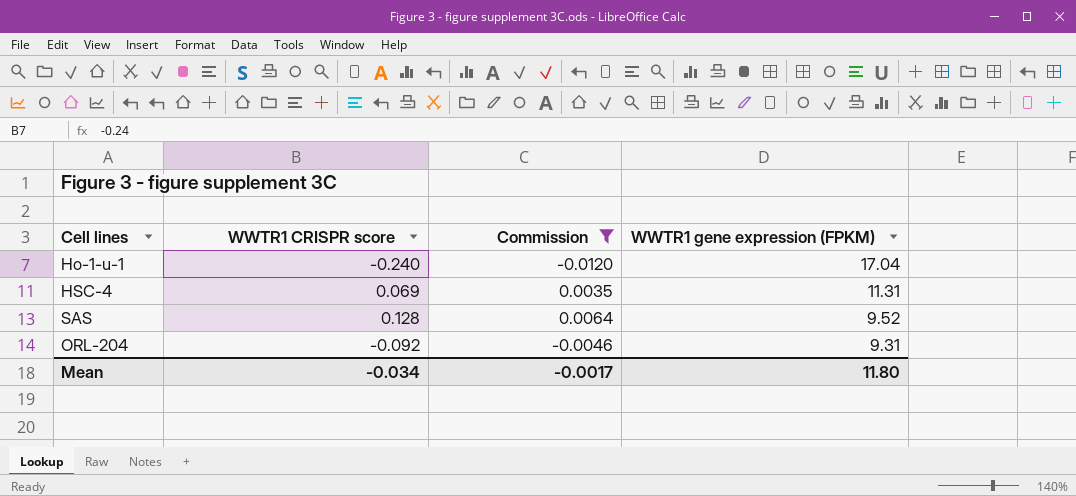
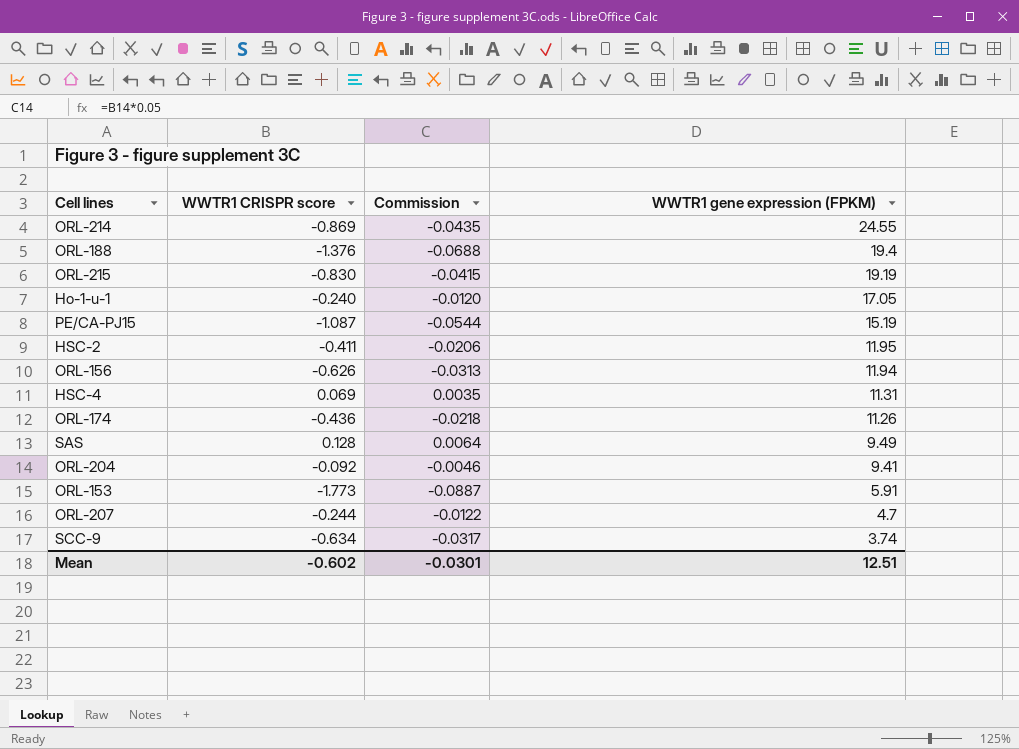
filter: Commission >= -0.0120 -> none
Ho-1-u-1 | WWTR1 gene expression (FPKM): 17.04 -> 17.05
SAS | WWTR1 gene expression (FPKM): 9.52 -> 9.49
ORL-204 | WWTR1 gene expression (FPKM): 9.31 -> 9.41
Mean | WWTR1 CRISPR score: -0.034 -> -0.602
Mean | Commission: -0.0017 -> -0.0301
Mean | WWTR1 gene expression (FPKM): 11.80 -> 12.51

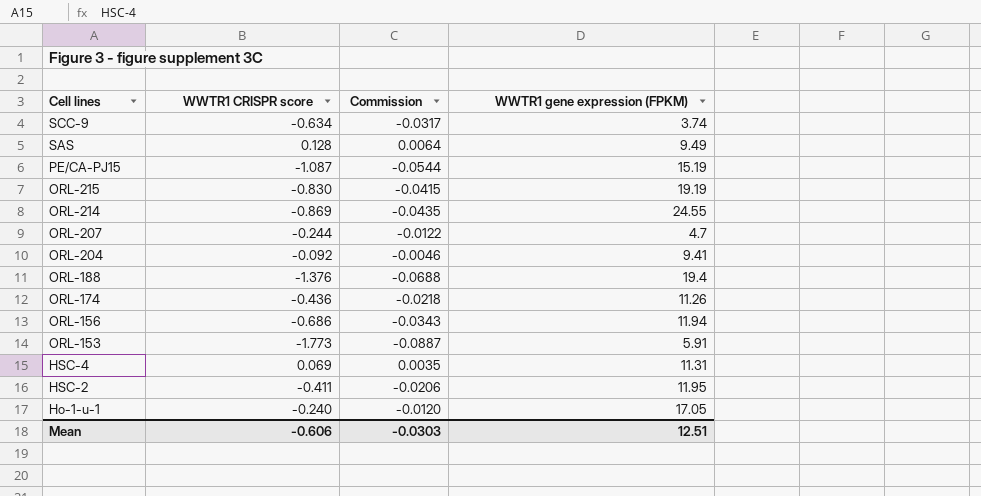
row order: WWTR1 gene expression (FPKM) descending -> Cell lines descending
ORL-156 | WWTR1 CRISPR score: -0.626 -> -0.686
ORL-156 | Commission: -0.0313 -> -0.0343
Mean | WWTR1 CRISPR score: -0.602 -> -0.606
Mean | Commission: -0.0301 -> -0.0303

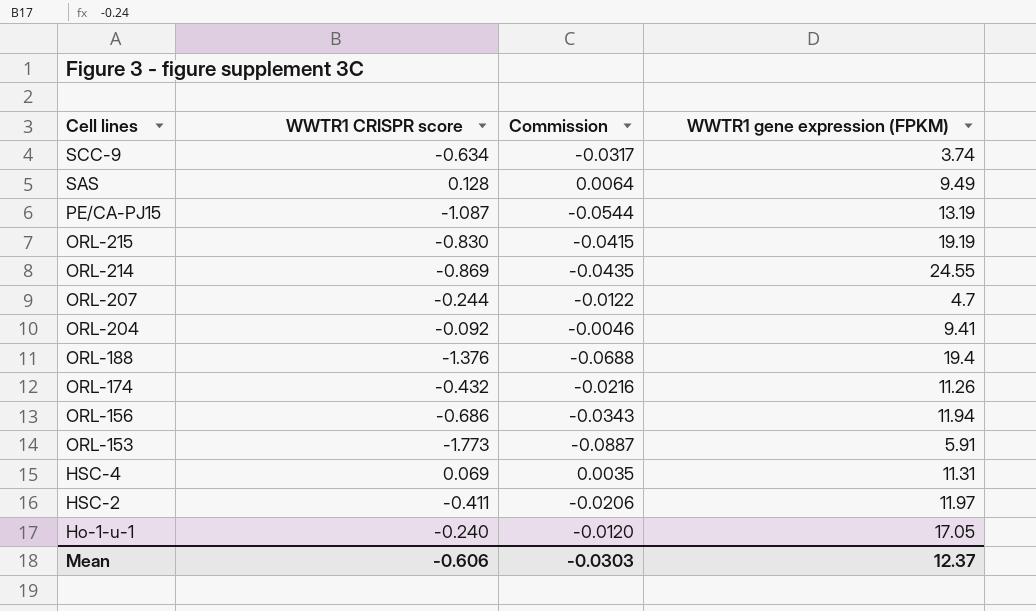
PE/CA-PJ15 | WWTR1 gene expression (FPKM): 15.19 -> 13.19
ORL-174 | WWTR1 CRISPR score: -0.436 -> -0.432
ORL-174 | Commission: -0.0218 -> -0.0216
HSC-2 | WWTR1 gene expression (FPKM): 11.95 -> 11.97
Mean | WWTR1 gene expression (FPKM): 12.51 -> 12.37

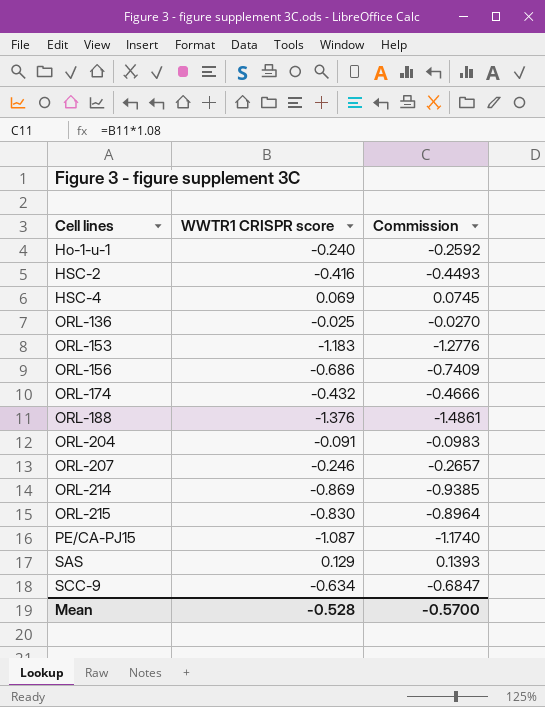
row order: Cell lines descending -> Cell lines ascending
column WWTR1 gene expression (FPKM) | position: 4 -> none
column Commission | formula: [WWTR1 CRISPR score] * 0.05 -> [WWTR1 CRISPR score] * 1.08
HSC-2 | WWTR1 CRISPR score: -0.411 -> -0.416
row ORL-136: none -> -0.025 | -0.0270
ORL-153 | WWTR1 CRISPR score: -1.773 -> -1.183
ORL-204 | WWTR1 CRISPR score: -0.092 -> -0.091
ORL-207 | WWTR1 CRISPR score: -0.244 -> -0.246
SAS | WWTR1 CRISPR score: 0.128 -> 0.129
Mean | WWTR1 CRISPR score: -0.606 -> -0.528
Mean | Commission: -0.0303 -> -0.5700

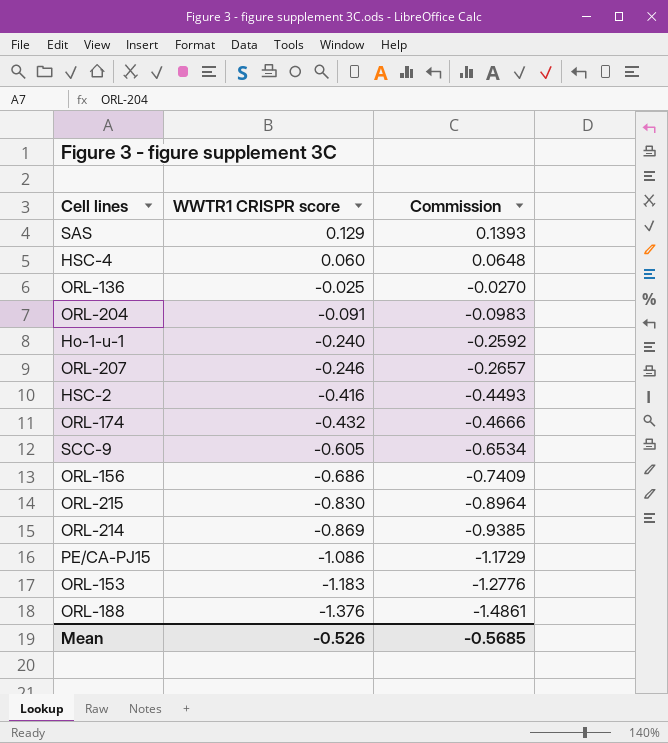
row order: Cell lines ascending -> WWTR1 CRISPR score descending
HSC-4 | WWTR1 CRISPR score: 0.069 -> 0.060
HSC-4 | Commission: 0.0745 -> 0.0648
SCC-9 | WWTR1 CRISPR score: -0.634 -> -0.605
SCC-9 | Commission: -0.6847 -> -0.6534
PE/CA-PJ15 | WWTR1 CRISPR score: -1.087 -> -1.086
PE/CA-PJ15 | Commission: -1.1740 -> -1.1729
Mean | WWTR1 CRISPR score: -0.528 -> -0.526
Mean | Commission: -0.5700 -> -0.5685

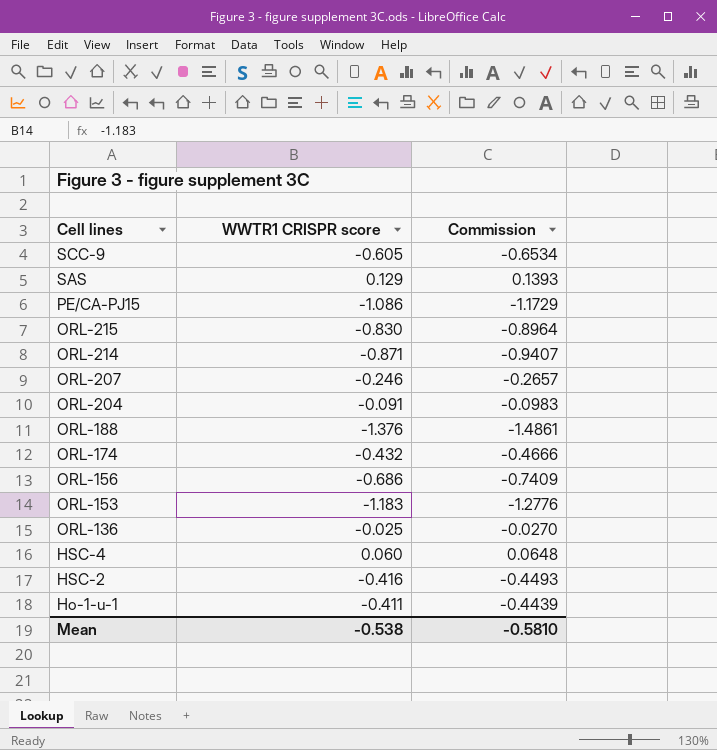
row order: WWTR1 CRISPR score descending -> Cell lines descending
ORL-214 | WWTR1 CRISPR score: -0.869 -> -0.871
ORL-214 | Commission: -0.9385 -> -0.9407
Ho-1-u-1 | WWTR1 CRISPR score: -0.240 -> -0.411
Ho-1-u-1 | Commission: -0.2592 -> -0.4439
Mean | WWTR1 CRISPR score: -0.526 -> -0.538
Mean | Commission: -0.5685 -> -0.5810

